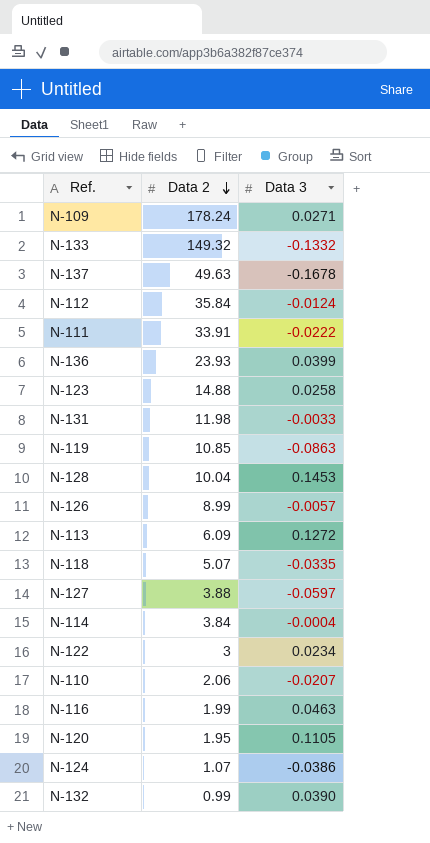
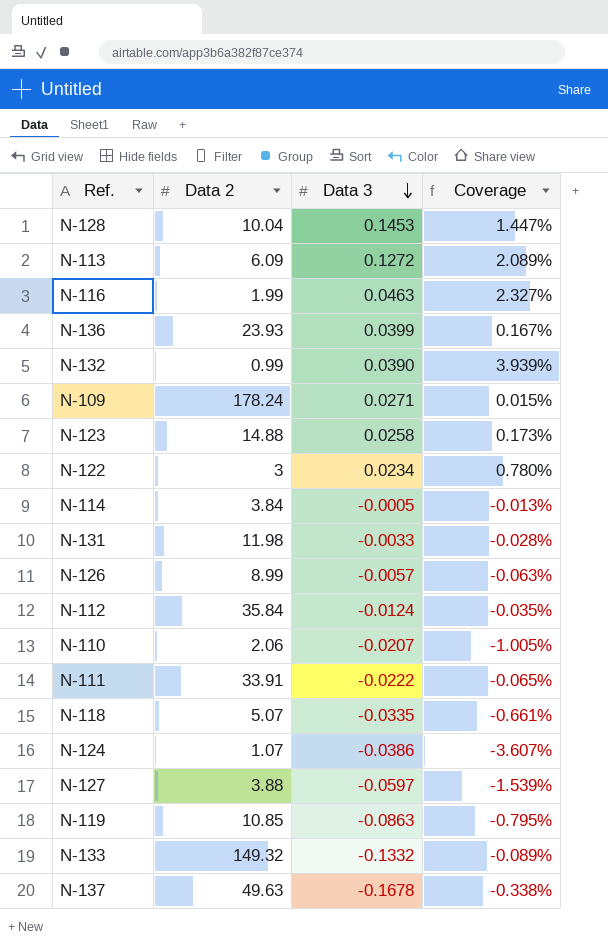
row order: Data 2 descending -> Data 3 descending
column Coverage | formula: none -> [Data 3] / [Data 2]
row N-120: 1.95 | 0.1105 -> none
N-114 | Data 3: -0.0004 -> -0.0005

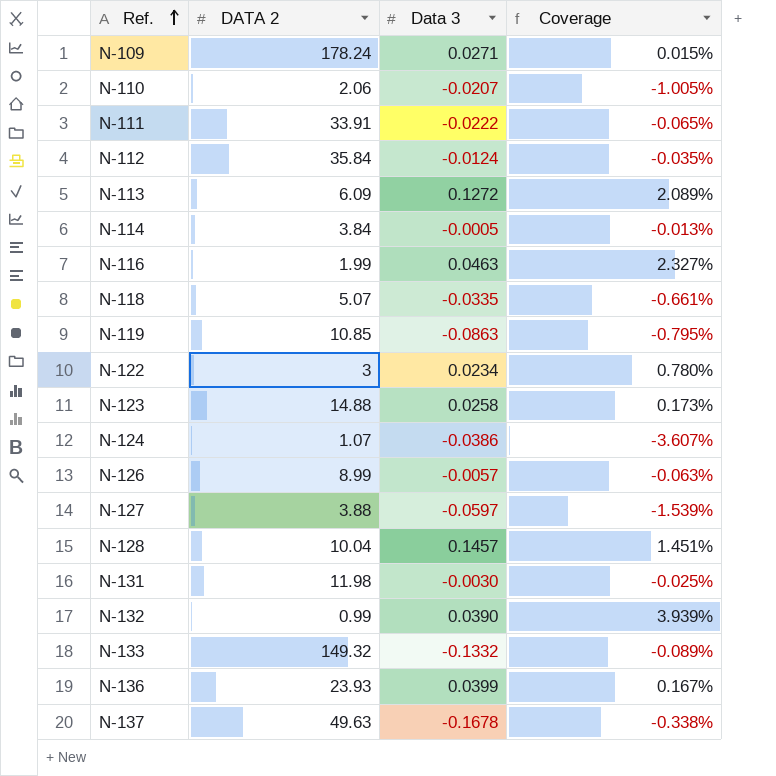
row order: Data 3 descending -> Ref. ascending
column name: Data 2 -> DATA 2
N-128 | Data 3: 0.1453 -> 0.1457
N-128 | Coverage: 1.447% -> 1.451%
N-131 | Data 3: -0.0033 -> -0.0030
N-131 | Coverage: -0.028% -> -0.025%

